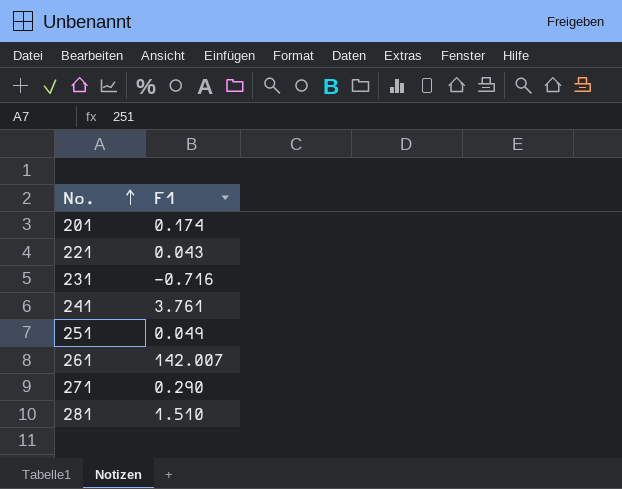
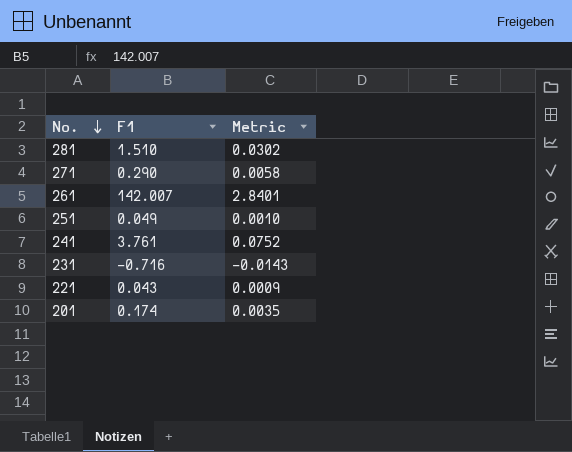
row order: No. ascending -> No. descending
column Metric | formula: none -> [F1] * 0.02

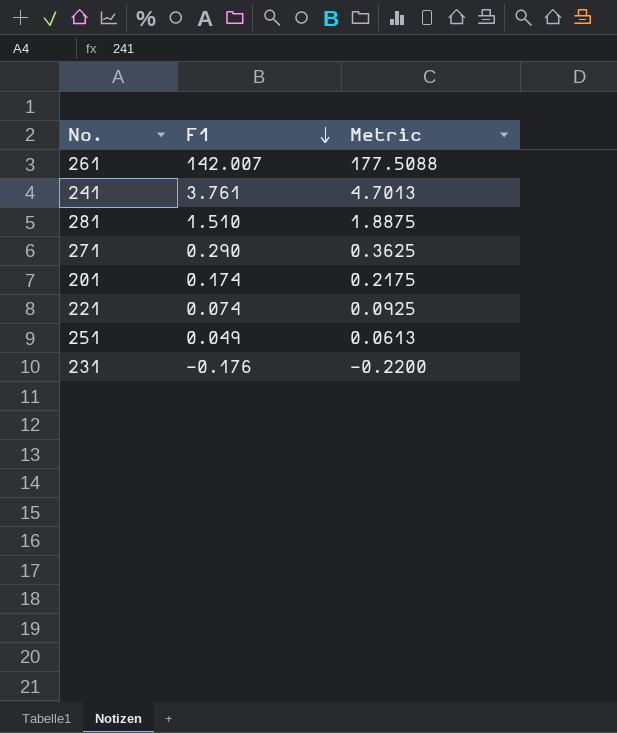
row order: No. descending -> F1 descending
column Metric | formula: [F1] * 0.02 -> [F1] * 1.25
221 | F1: 0.043 -> 0.074
231 | F1: -0.716 -> -0.176

